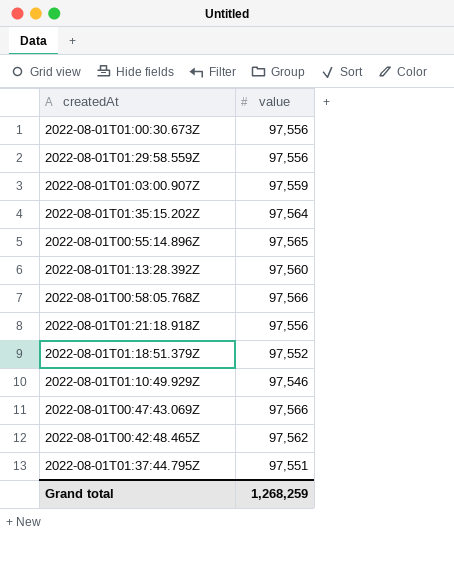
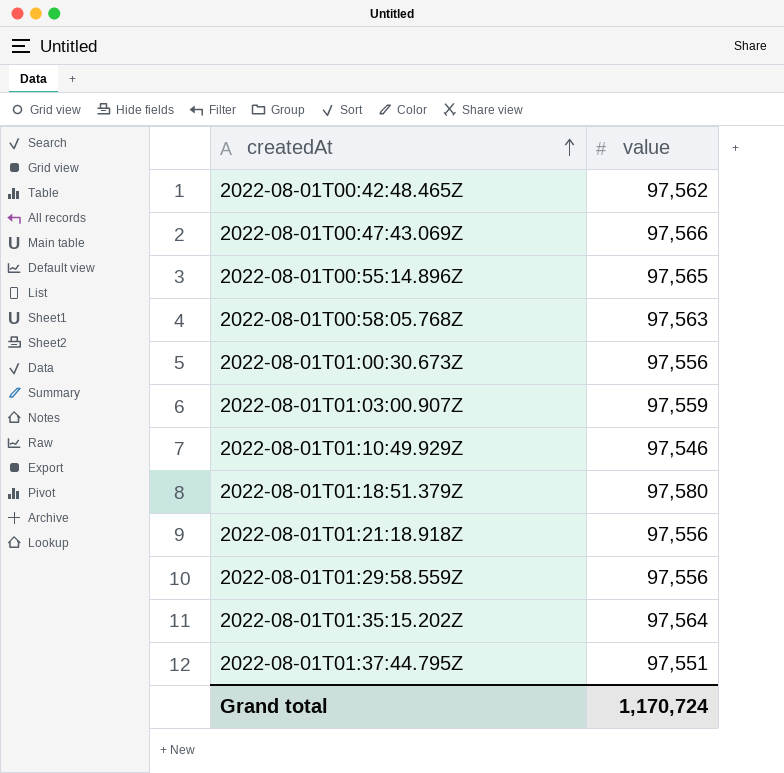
row order: none -> createdAt ascending
row 2022-08-01T01:13:28.392Z: 97,560 -> none
2022-08-01T00:58:05.768Z | value: 97,566 -> 97,563
2022-08-01T01:18:51.379Z | value: 97,552 -> 97,580
Grand total | value: 1,268,259 -> 1,170,724

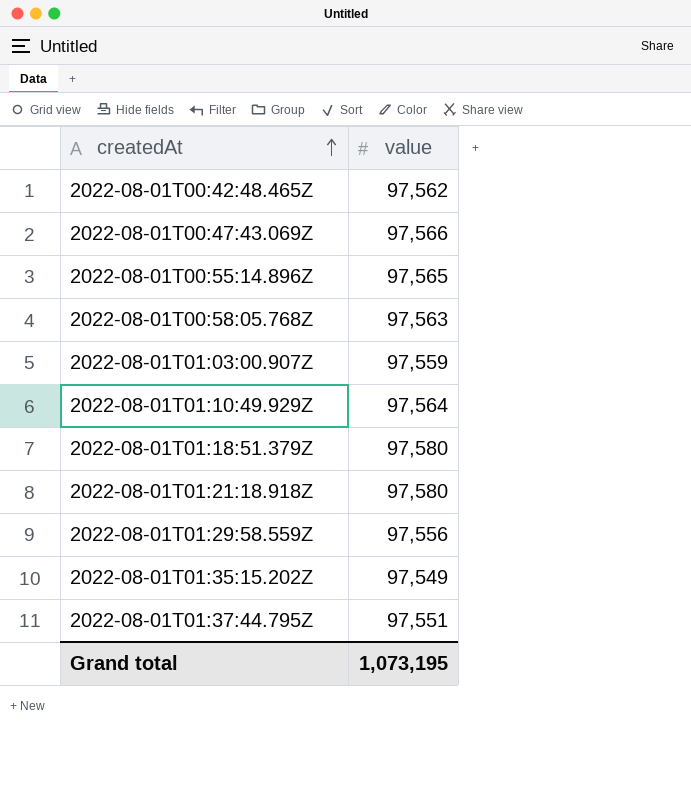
row 2022-08-01T01:00:30.673Z: 97,556 -> none
2022-08-01T01:10:49.929Z | value: 97,546 -> 97,564
2022-08-01T01:21:18.918Z | value: 97,556 -> 97,580
2022-08-01T01:35:15.202Z | value: 97,564 -> 97,549
Grand total | value: 1,170,724 -> 1,073,195

